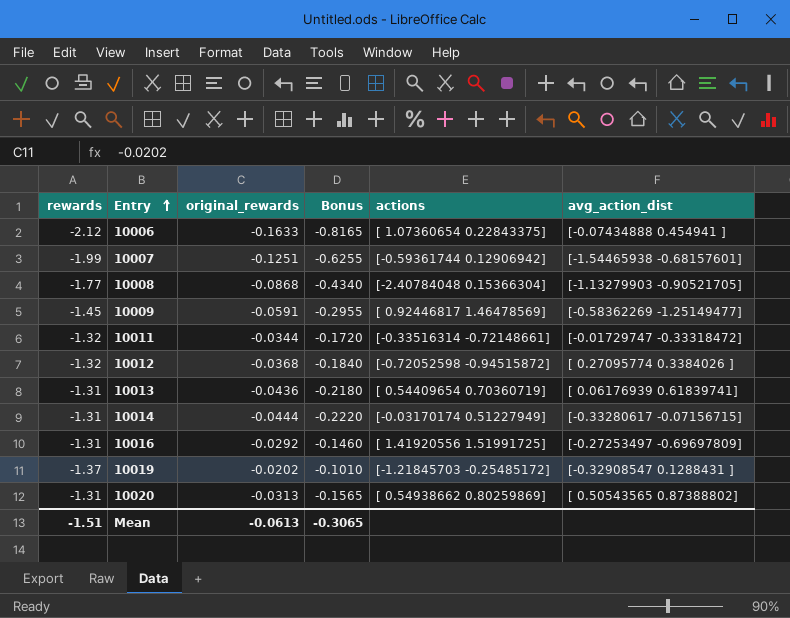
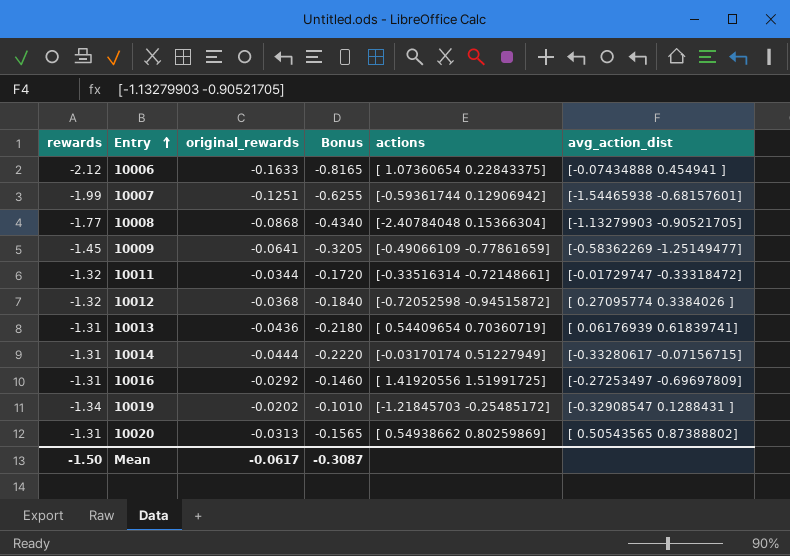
10009 | original_rewards: -0.0591 -> -0.0641
10009 | Bonus: -0.2955 -> -0.3205
10009 | actions: [ 0.92446817 1.46478569] -> [-0.49066109 -0.77861659]
10019 | rewards: -1.37 -> -1.34
Mean | rewards: -1.51 -> -1.50
Mean | original_rewards: -0.0613 -> -0.0617
Mean | Bonus: -0.3065 -> -0.3087

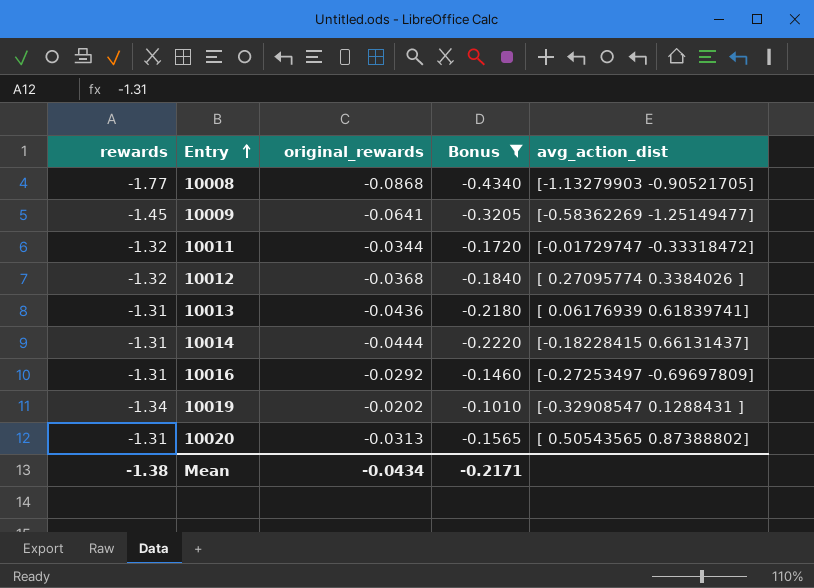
filter: none -> Bonus >= -0.4340
column actions | position: 5 -> none
10014 | avg_action_dist: [-0.33280617 -0.07156715] -> [-0.18228415 0.66131437]
Mean | rewards: -1.50 -> -1.38
Mean | original_rewards: -0.0617 -> -0.0434
Mean | Bonus: -0.3087 -> -0.2171

